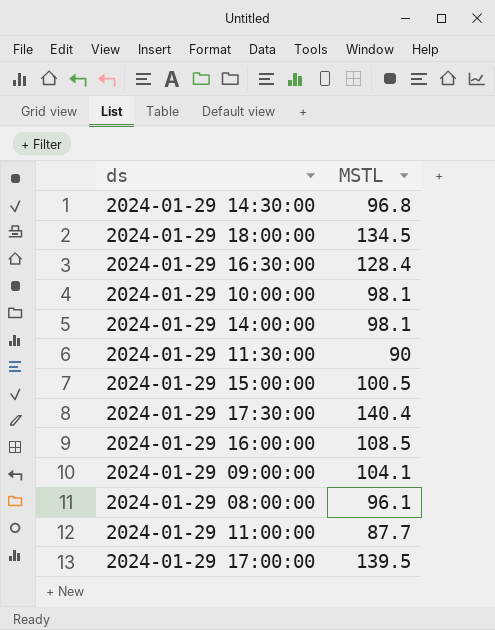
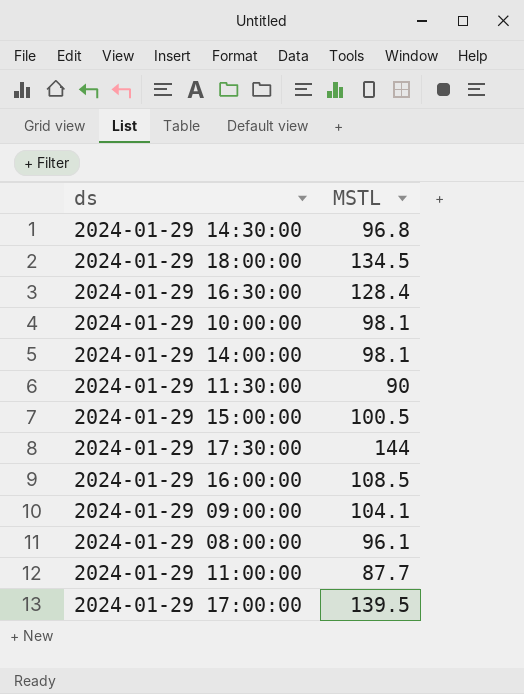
2024-01-29 17:30:00 | MSTL: 140.4 -> 144

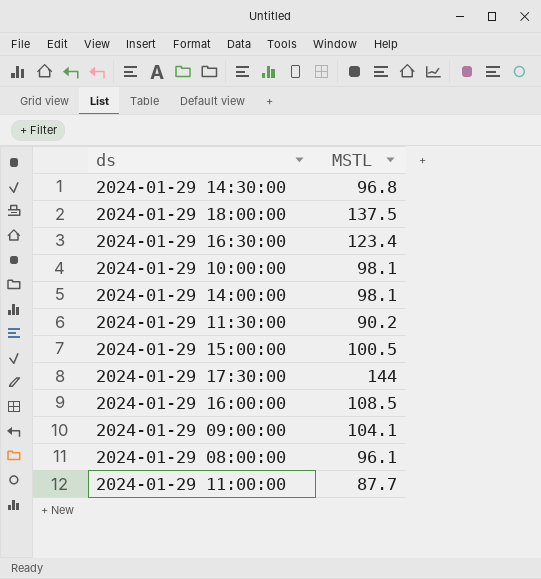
row 2024-01-29 17:00:00: 139.5 -> none
2024-01-29 18:00:00 | MSTL: 134.5 -> 137.5
2024-01-29 16:30:00 | MSTL: 128.4 -> 123.4
2024-01-29 11:30:00 | MSTL: 90 -> 90.2

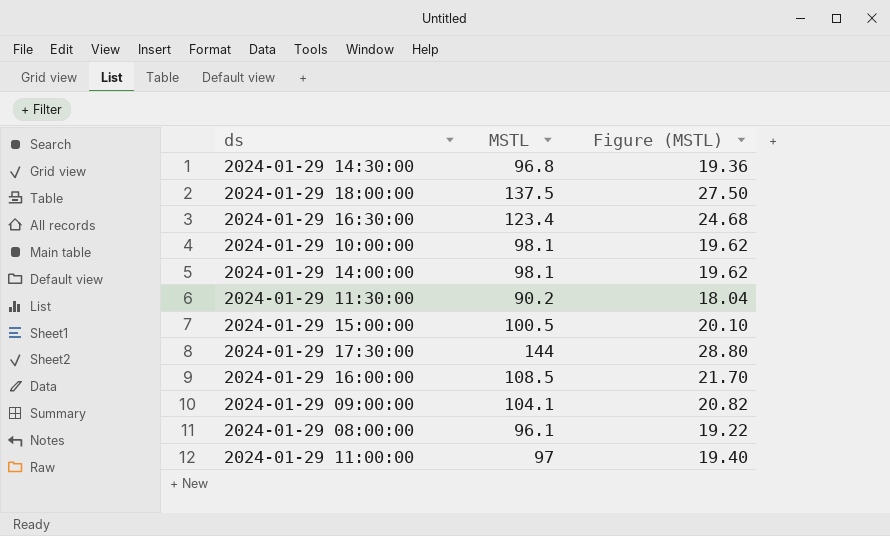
column Figure (MSTL) | formula: none -> [MSTL] * 0.2
2024-01-29 11:00:00 | MSTL: 87.7 -> 97

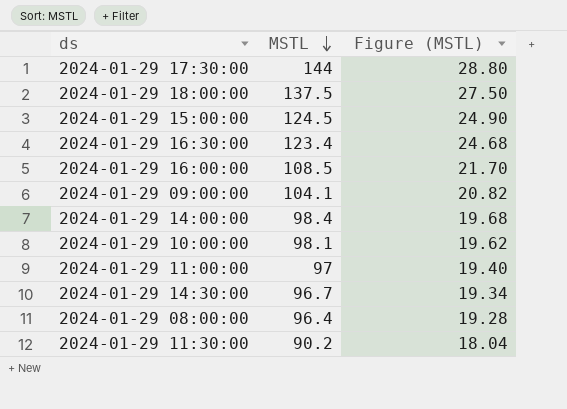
row order: none -> MSTL descending
2024-01-29 15:00:00 | MSTL: 100.5 -> 124.5
2024-01-29 15:00:00 | Figure (MSTL): 20.10 -> 24.90
2024-01-29 14:00:00 | MSTL: 98.1 -> 98.4
2024-01-29 14:00:00 | Figure (MSTL): 19.62 -> 19.68
2024-01-29 14:30:00 | MSTL: 96.8 -> 96.7
2024-01-29 14:30:00 | Figure (MSTL): 19.36 -> 19.34
2024-01-29 08:00:00 | MSTL: 96.1 -> 96.4
2024-01-29 08:00:00 | Figure (MSTL): 19.22 -> 19.28

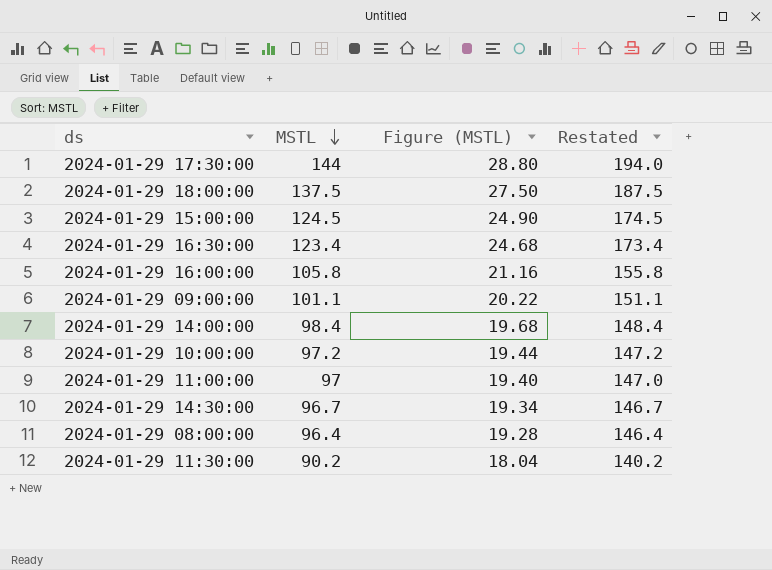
column Restated | formula: none -> [MSTL] + 50
2024-01-29 16:00:00 | MSTL: 108.5 -> 105.8
2024-01-29 16:00:00 | Figure (MSTL): 21.70 -> 21.16
2024-01-29 09:00:00 | MSTL: 104.1 -> 101.1
2024-01-29 09:00:00 | Figure (MSTL): 20.82 -> 20.22
2024-01-29 10:00:00 | MSTL: 98.1 -> 97.2
2024-01-29 10:00:00 | Figure (MSTL): 19.62 -> 19.44

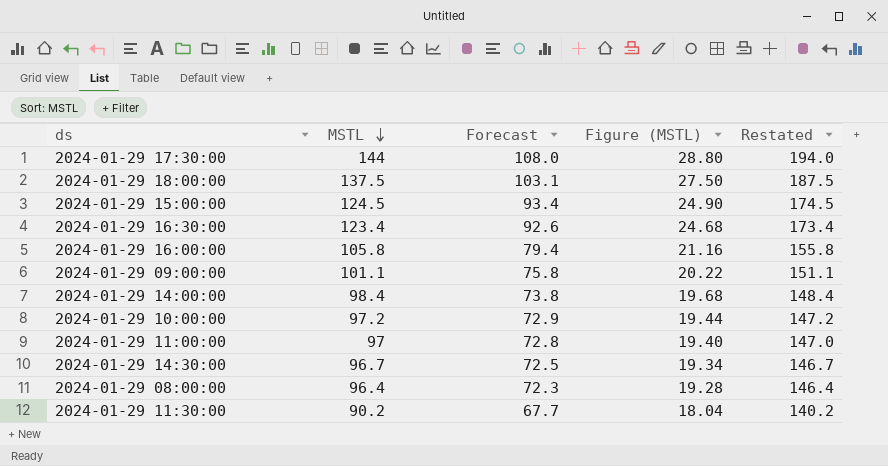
column Forecast | formula: none -> [MSTL] * 0.75

